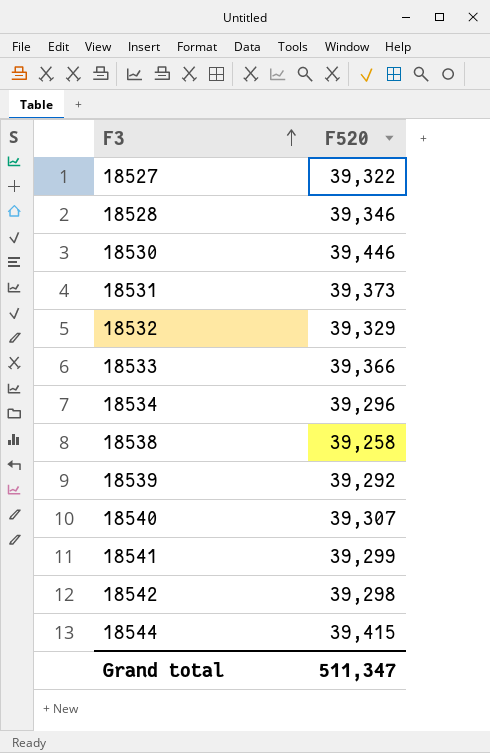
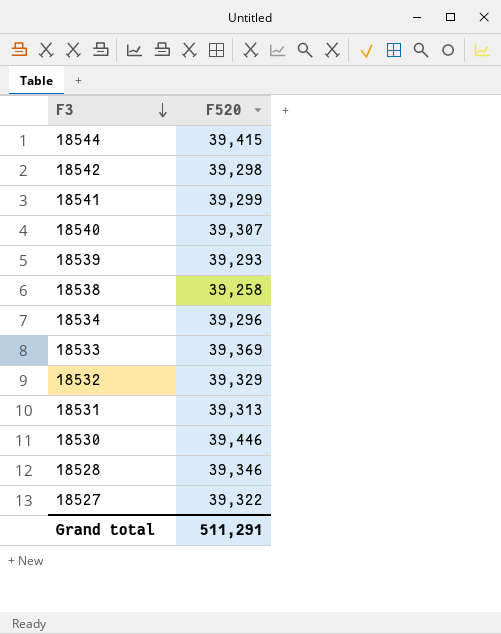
row order: F3 ascending -> F3 descending
18539 | F520: 39,292 -> 39,293
18533 | F520: 39,366 -> 39,369
18531 | F520: 39,373 -> 39,313
Grand total | F520: 511,347 -> 511,291

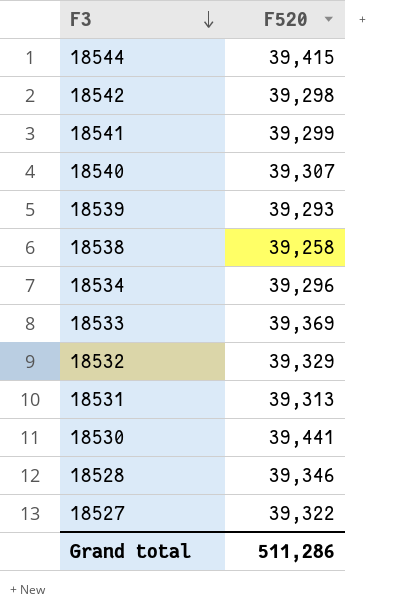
18530 | F520: 39,446 -> 39,441
Grand total | F520: 511,291 -> 511,286

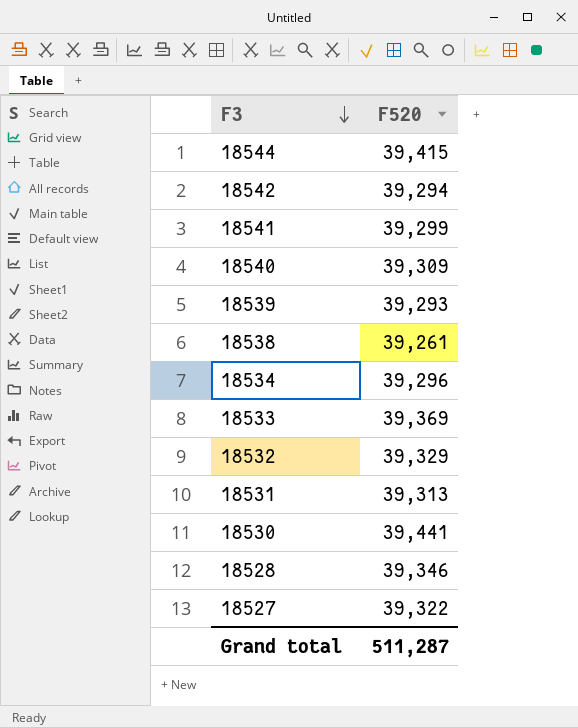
18542 | F520: 39,298 -> 39,294
18540 | F520: 39,307 -> 39,309
18538 | F520: 39,258 -> 39,261
Grand total | F520: 511,286 -> 511,287

